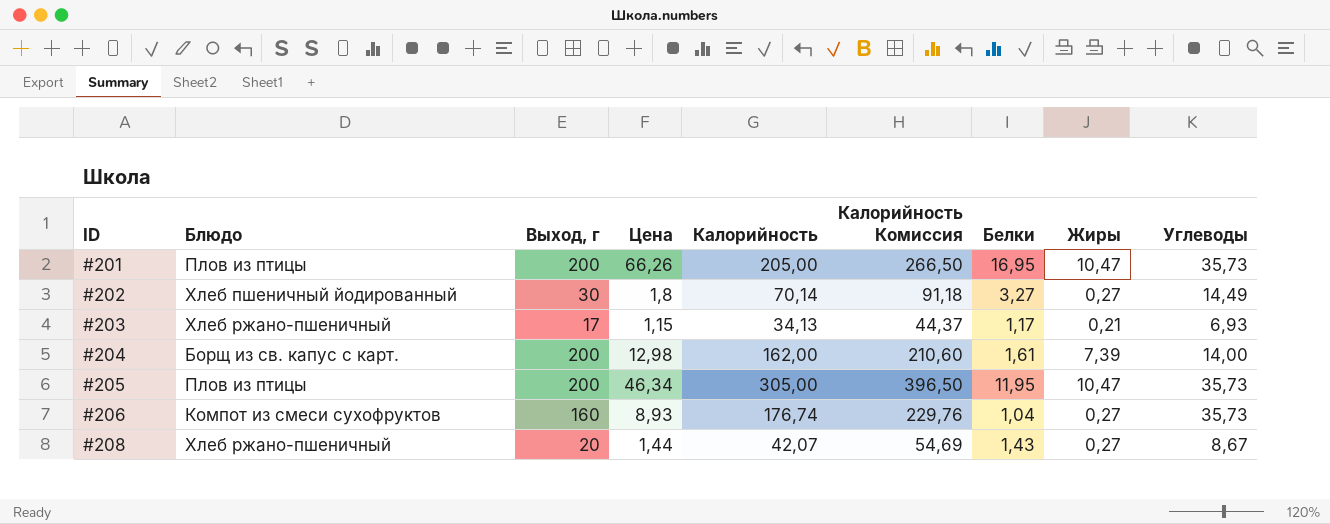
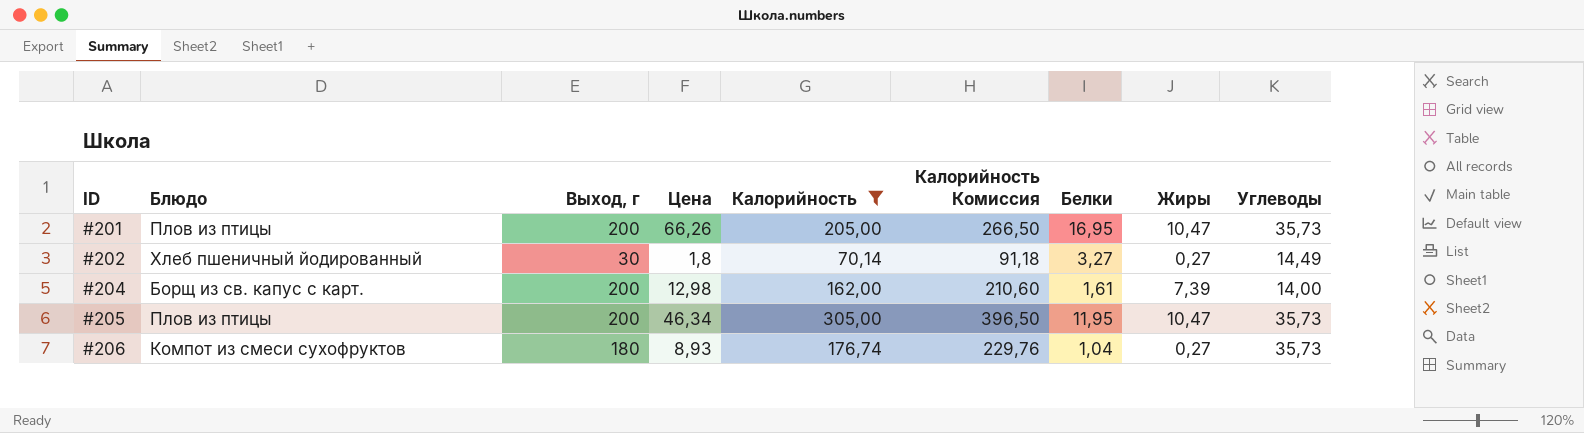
filter: none -> Калорийность >= 70,14
#206 | Выход, г: 160 -> 180

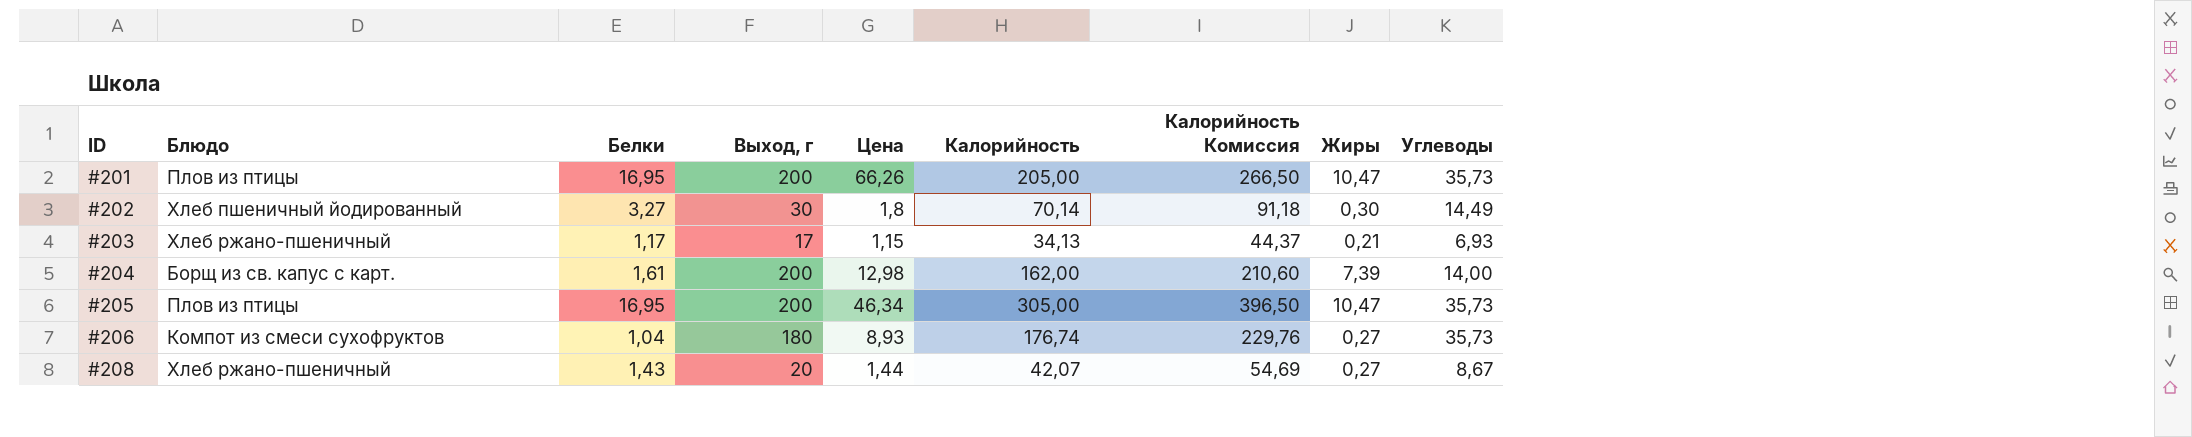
filter: Калорийность >= 70,14 -> none
column Белки | position: 7 -> 3
#202 | Жиры: 0,27 -> 0,30
#205 | Белки: 11,95 -> 16,95

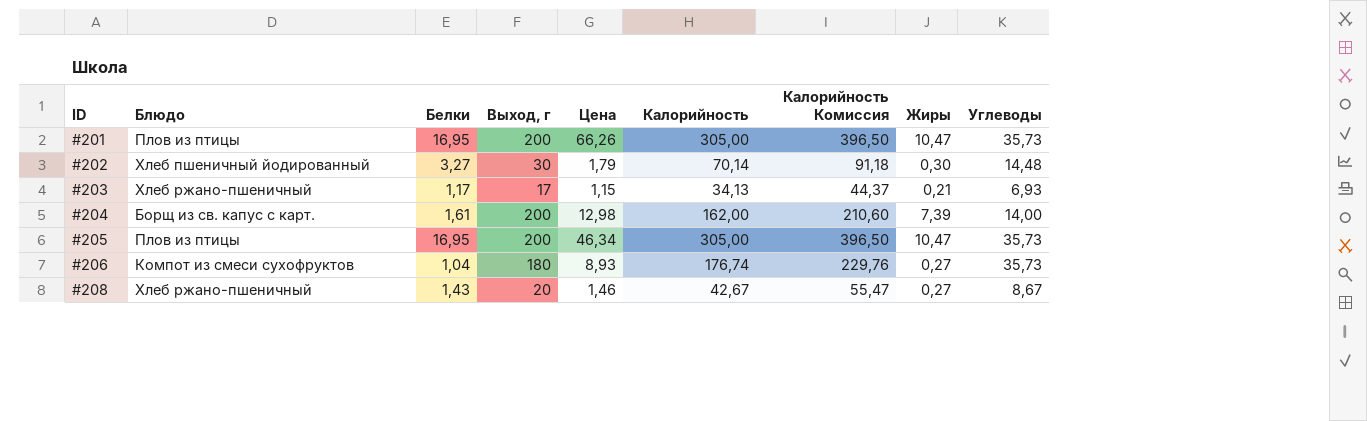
#201 | Калорийность: 205,00 -> 305,00
#201 | Калорийность Комиссия: 266,50 -> 396,50
#202 | Цена: 1,8 -> 1,79
#202 | Углеводы: 14,49 -> 14,48
#208 | Цена: 1,44 -> 1,46
#208 | Калорийность: 42,07 -> 42,67
#208 | Калорийность Комиссия: 54,69 -> 55,47

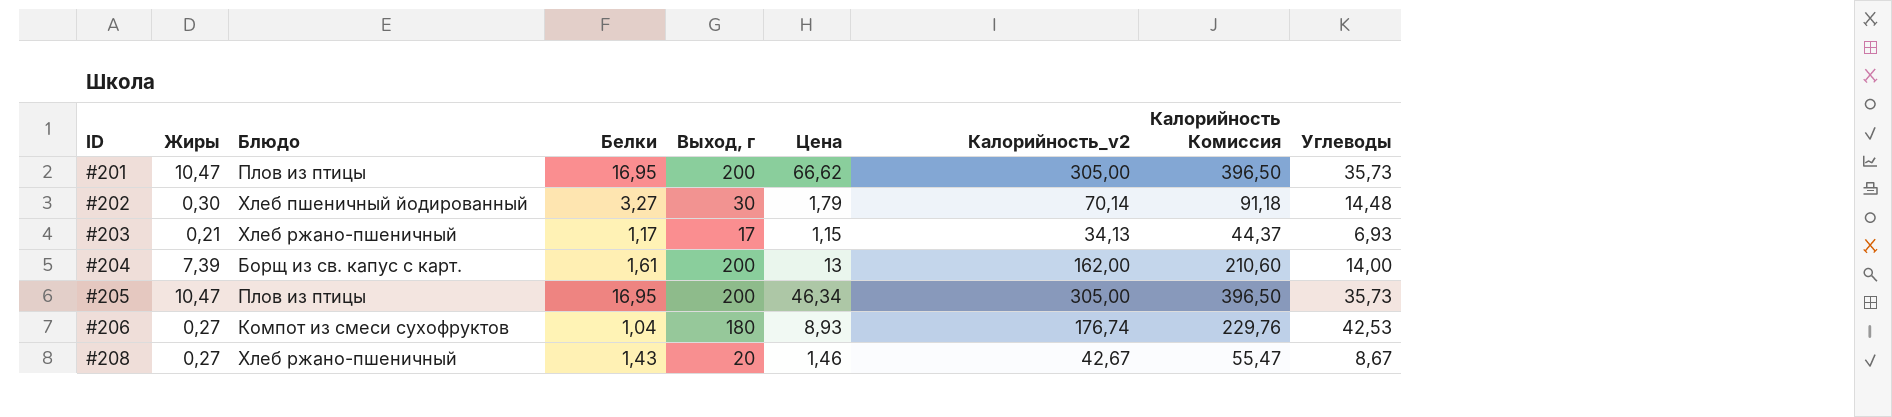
column Жиры | position: 8 -> 2
column name: Калорийность -> Калорийность_v2
#201 | Цена: 66,26 -> 66,62
#204 | Цена: 12,98 -> 13
#206 | Углеводы: 35,73 -> 42,53

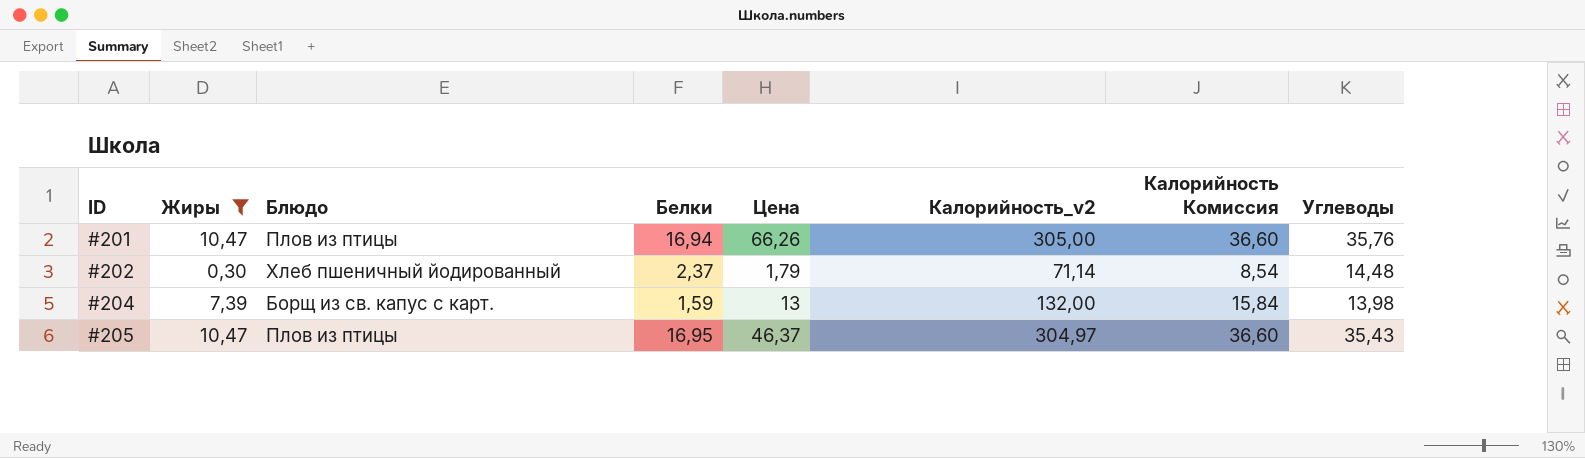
filter: none -> Жиры >= 0,30
column Выход, г | position: 5 -> none
column Калорийность Комиссия | formula: [Калорийность_v2] * 1,3 -> [Калорийность_v2] * 0,12
#201 | Белки: 16,95 -> 16,94
#201 | Цена: 66,62 -> 66,26
#201 | Углеводы: 35,73 -> 35,76
#202 | Белки: 3,27 -> 2,37
#202 | Калорийность_v2: 70,14 -> 71,14
#204 | Белки: 1,61 -> 1,59
#204 | Калорийность_v2: 162,00 -> 132,00
#204 | Углеводы: 14,00 -> 13,98
#205 | Цена: 46,34 -> 46,37
#205 | Калорийность_v2: 305,00 -> 304,97
#205 | Углеводы: 35,73 -> 35,43

